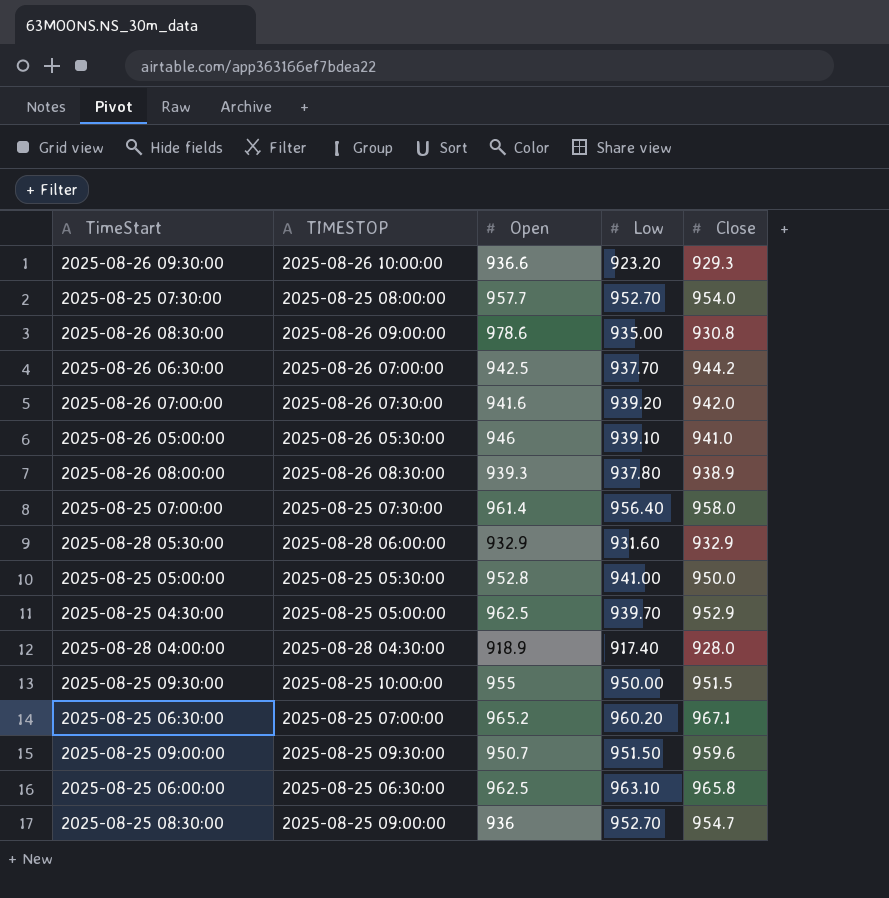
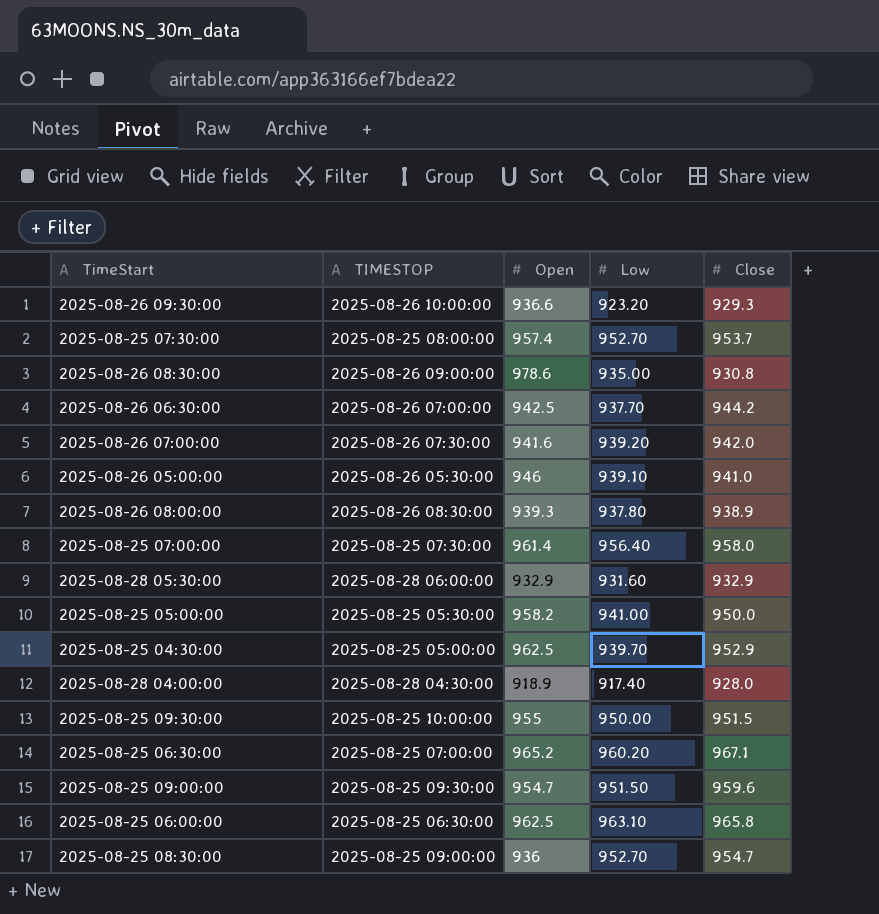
2025-08-25 07:30:00 | Open: 957.7 -> 957.4
2025-08-25 07:30:00 | Close: 954.0 -> 953.7
2025-08-25 05:00:00 | Open: 952.8 -> 958.2
2025-08-25 09:00:00 | Open: 950.7 -> 954.7

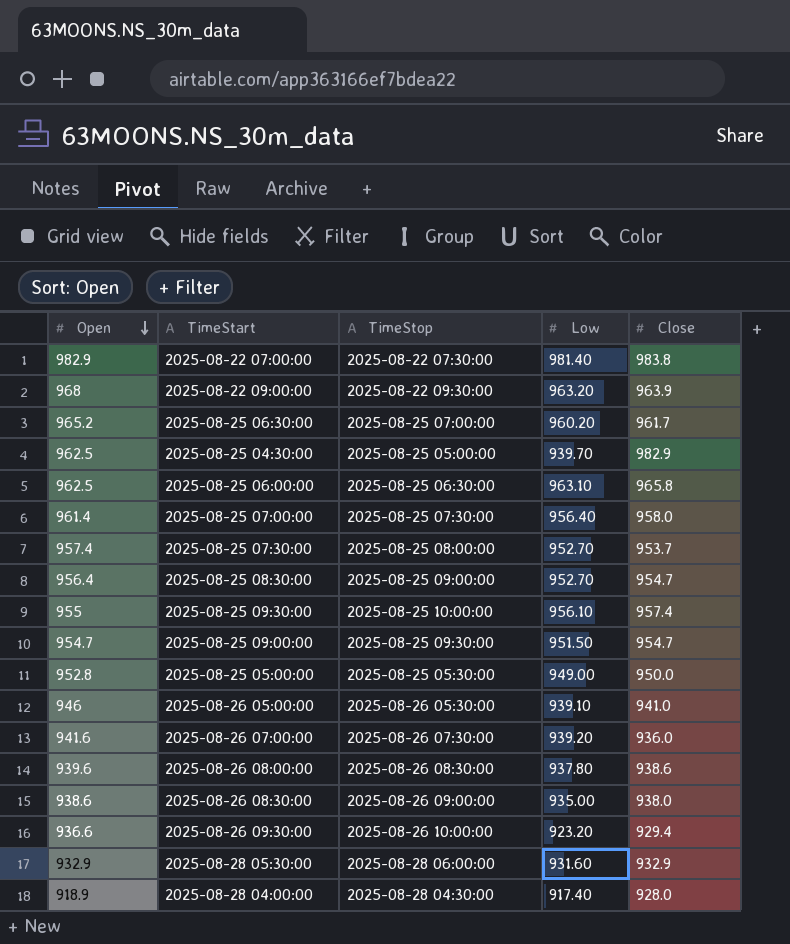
row order: none -> Open descending
column Open | position: 3 -> 1
column name: TIMESTOP -> TimeStop
row 2025-08-26 06:30:00: 2025-08-26 07:00:00 | 942.5 | 937.70 | 944.2 -> none
row 2025-08-22 07:00:00: none -> 982.9 | 2025-08-22 07:30:00 | 981.40 | 983.8
row 2025-08-22 09:00:00: none -> 968 | 2025-08-22 09:30:00 | 963.20 | 963.9
2025-08-25 06:30:00 | Close: 967.1 -> 961.7
2025-08-25 04:30:00 | Close: 952.9 -> 982.9
2025-08-25 08:30:00 | Open: 936 -> 956.4
2025-08-25 09:30:00 | Low: 950.00 -> 956.10
2025-08-25 09:30:00 | Close: 951.5 -> 957.4
2025-08-25 09:00:00 | Close: 959.6 -> 954.7
2025-08-25 05:00:00 | Open: 958.2 -> 952.8
2025-08-25 05:00:00 | Low: 941.00 -> 949.00
2025-08-26 07:00:00 | Close: 942.0 -> 936.0
2025-08-26 08:00:00 | Open: 939.3 -> 939.6
2025-08-26 08:00:00 | Close: 938.9 -> 938.6
2025-08-26 08:30:00 | Open: 978.6 -> 938.6
2025-08-26 08:30:00 | Close: 930.8 -> 938.0
2025-08-26 09:30:00 | Close: 929.3 -> 929.4

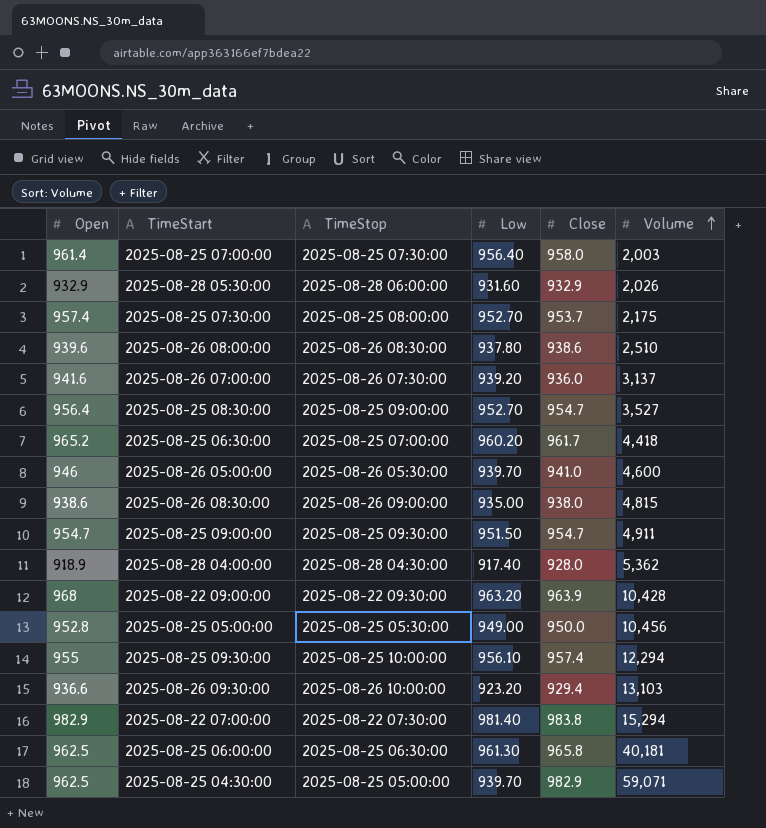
row order: Open descending -> Volume ascending
column Volume | position: none -> 6
2025-08-26 05:00:00 | Low: 939.10 -> 939.70
2025-08-25 06:00:00 | Low: 963.10 -> 961.30

